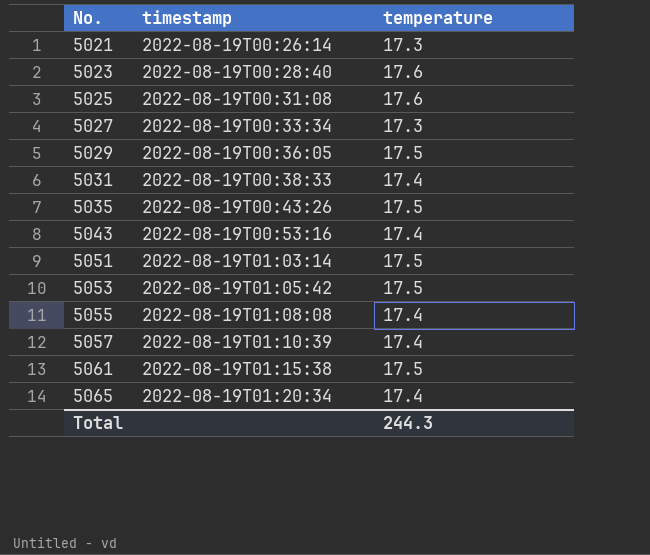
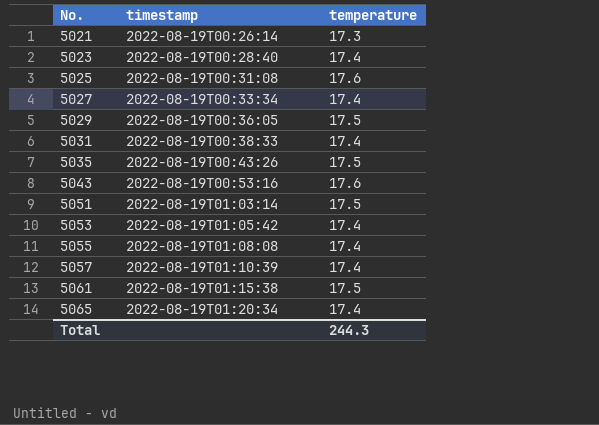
5023 | temperature: 17.6 -> 17.4
5027 | temperature: 17.3 -> 17.4
5043 | temperature: 17.4 -> 17.6
5053 | temperature: 17.5 -> 17.4

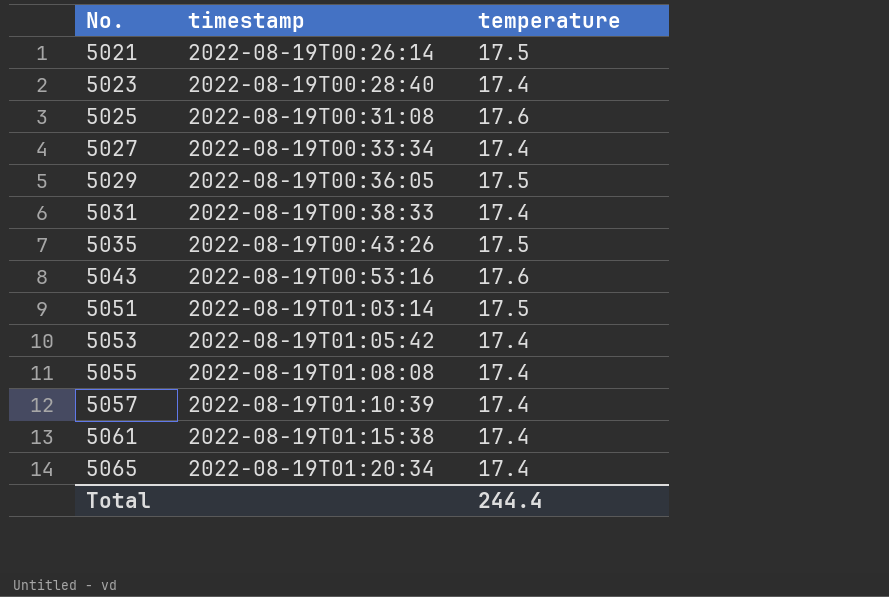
5021 | temperature: 17.3 -> 17.5
5061 | temperature: 17.5 -> 17.4
Total | temperature: 244.3 -> 244.4

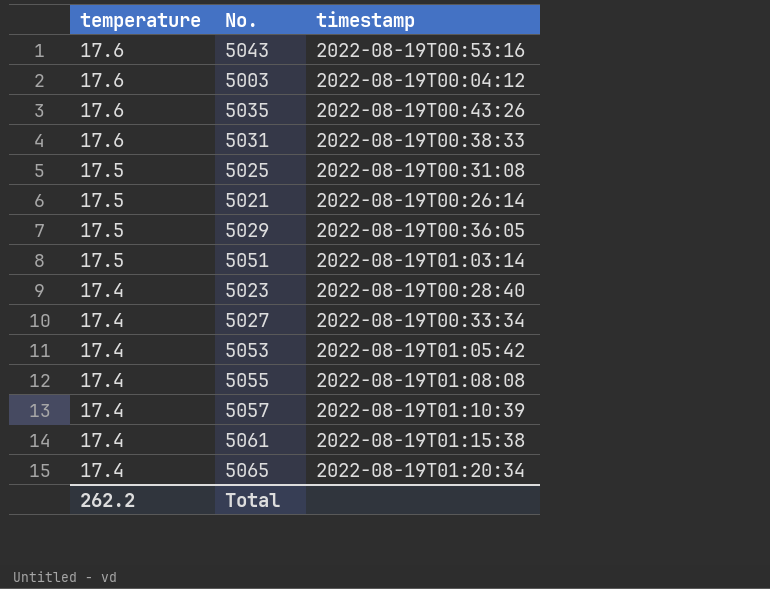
row order: No. ascending -> temperature descending
column temperature | position: 3 -> 1
row 5003: none -> 17.6 | 2022-08-19T00:04:12
5035 | temperature: 17.5 -> 17.6
5031 | temperature: 17.4 -> 17.6
5025 | temperature: 17.6 -> 17.5
Total | temperature: 244.4 -> 262.2

